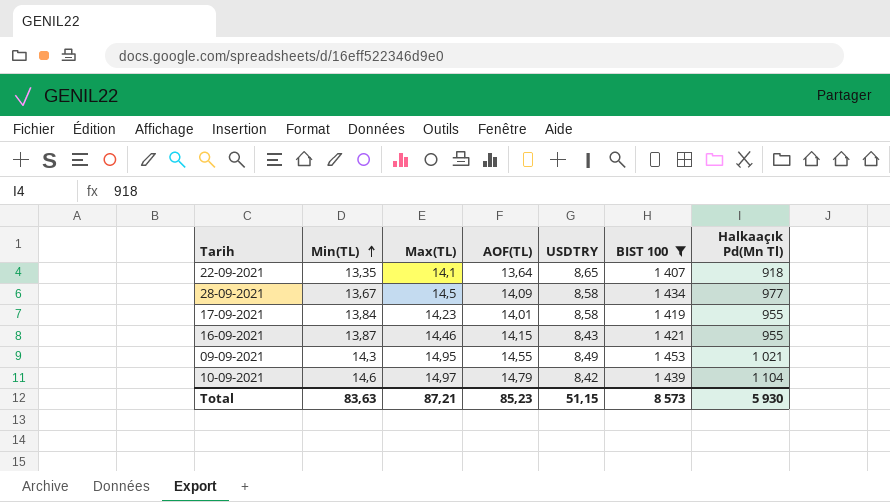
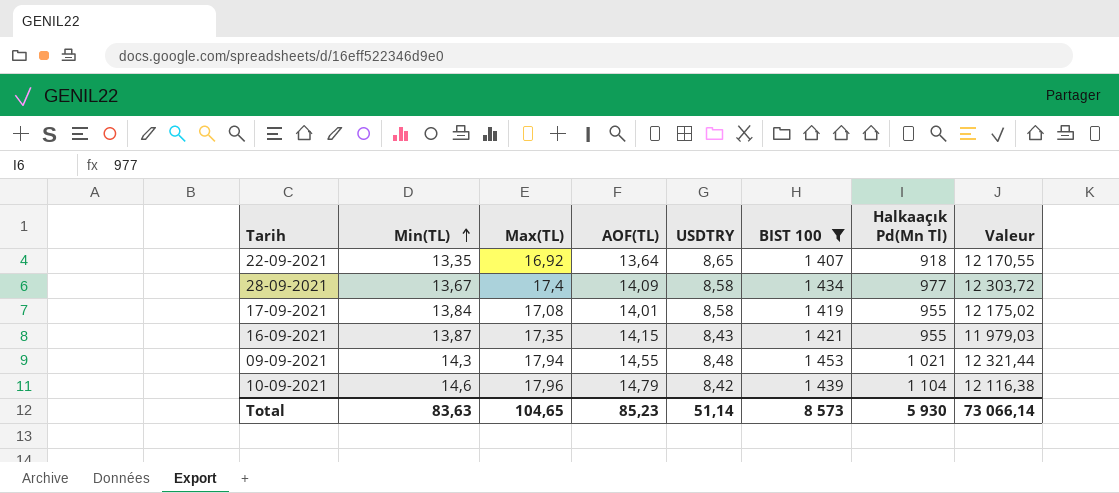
column Valeur | formula: none -> [USDTRY] * [BIST 100]
22-09-2021 | Max(TL): 14,1 -> 16,92
28-09-2021 | Max(TL): 14,5 -> 17,4
17-09-2021 | Max(TL): 14,23 -> 17,08
16-09-2021 | Max(TL): 14,46 -> 17,35
09-09-2021 | Max(TL): 14,95 -> 17,94
09-09-2021 | USDTRY: 8,49 -> 8,48
10-09-2021 | Max(TL): 14,97 -> 17,96
Total | Max(TL): 87,21 -> 104,65
Total | USDTRY: 51,15 -> 51,14

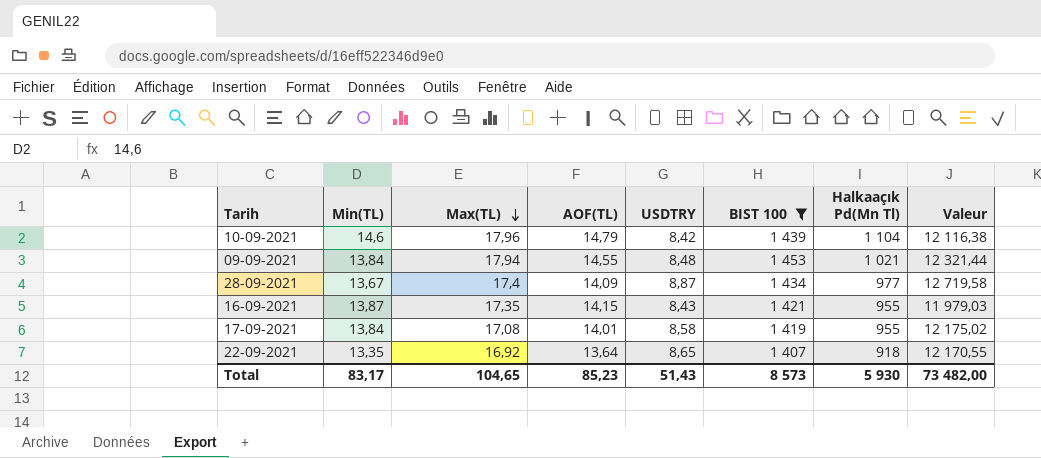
row order: Min(TL) ascending -> Max(TL) descending
09-09-2021 | Min(TL): 14,3 -> 13,84
28-09-2021 | USDTRY: 8,58 -> 8,87
28-09-2021 | Valeur: 12 303,72 -> 12 719,58
Total | Min(TL): 83,63 -> 83,17
Total | USDTRY: 51,14 -> 51,43
Total | Valeur: 73 066,14 -> 73 482,00

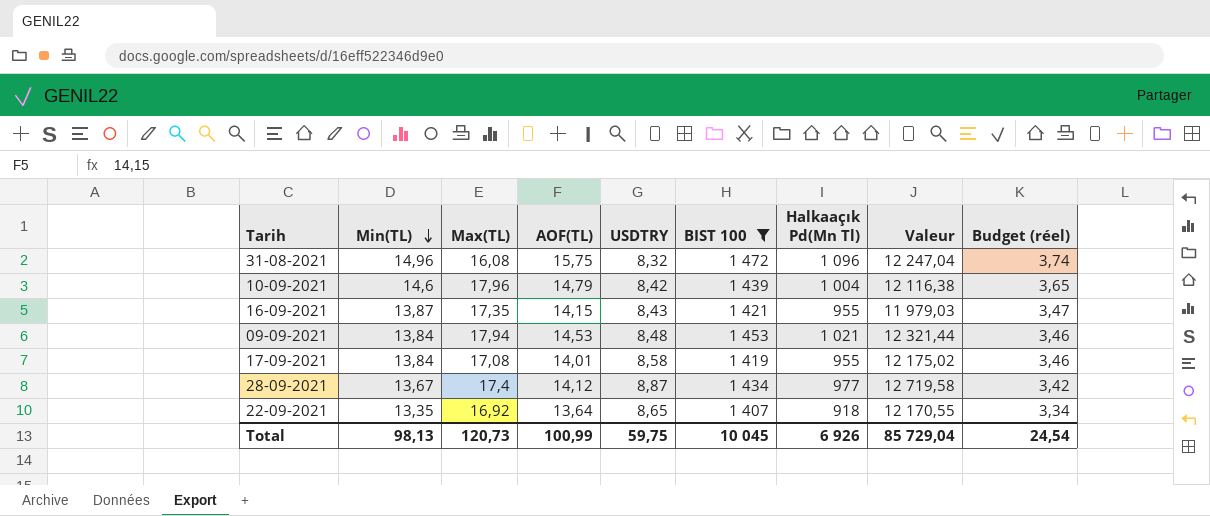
row order: Max(TL) descending -> Min(TL) descending
column Budget (réel) | formula: none -> [Min(TL)] * 0,25
row 31-08-2021: none -> 14,96 | 16,08 | 15,75 | 8,32 | 1 472 | 1 096 | 12 247,04 | 3,74
10-09-2021 | Halkaaçık Pd(Mn Tl): 1 104 -> 1 004
09-09-2021 | AOF(TL): 14,55 -> 14,53
28-09-2021 | AOF(TL): 14,09 -> 14,12
Total | Min(TL): 83,17 -> 98,13
Total | Max(TL): 104,65 -> 120,73
Total | AOF(TL): 85,23 -> 100,99
Total | USDTRY: 51,43 -> 59,75
Total | BIST 100: 8 573 -> 10 045
Total | Halkaaçık Pd(Mn Tl): 5 930 -> 6 926
Total | Valeur: 73 482,00 -> 85 729,04

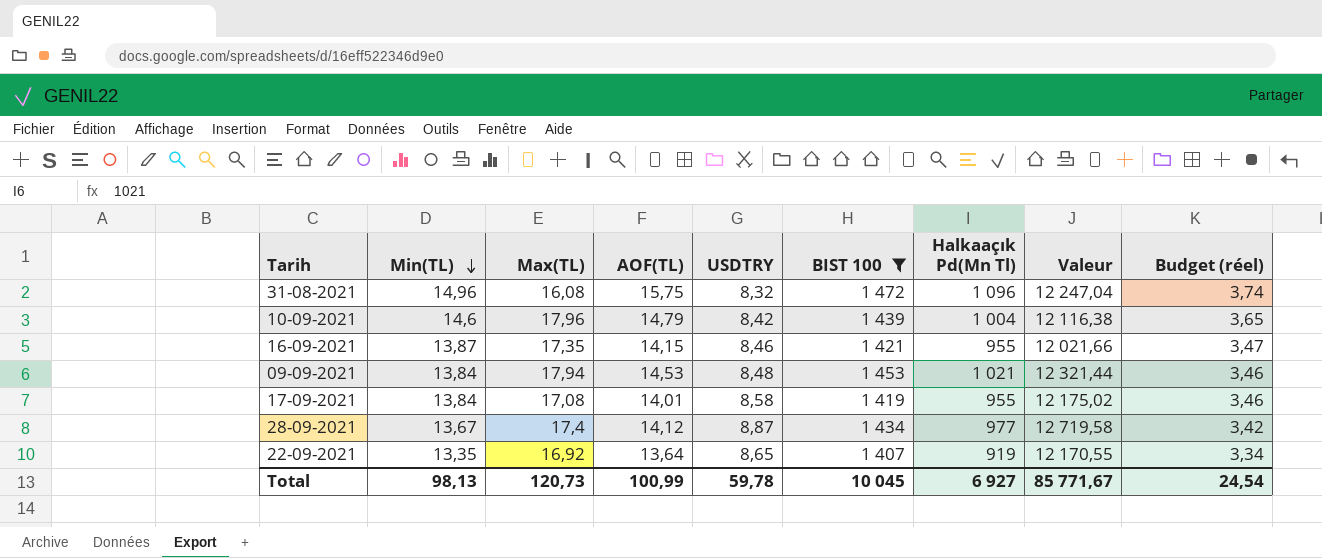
16-09-2021 | USDTRY: 8,43 -> 8,46
16-09-2021 | Valeur: 11 979,03 -> 12 021,66
22-09-2021 | Halkaaçık Pd(Mn Tl): 918 -> 919
Total | USDTRY: 59,75 -> 59,78
Total | Halkaaçık Pd(Mn Tl): 6 926 -> 6 927
Total | Valeur: 85 729,04 -> 85 771,67

